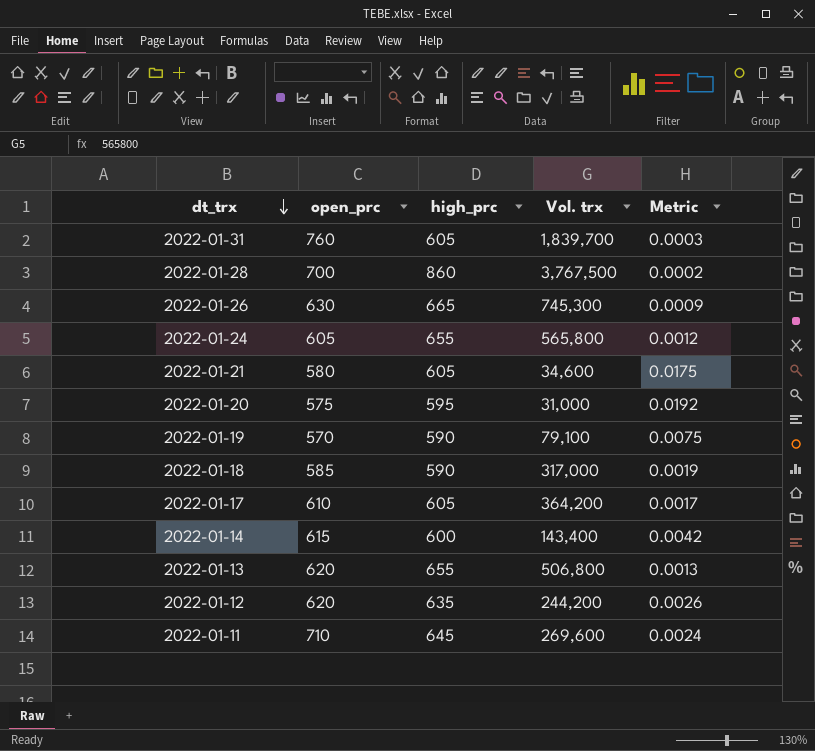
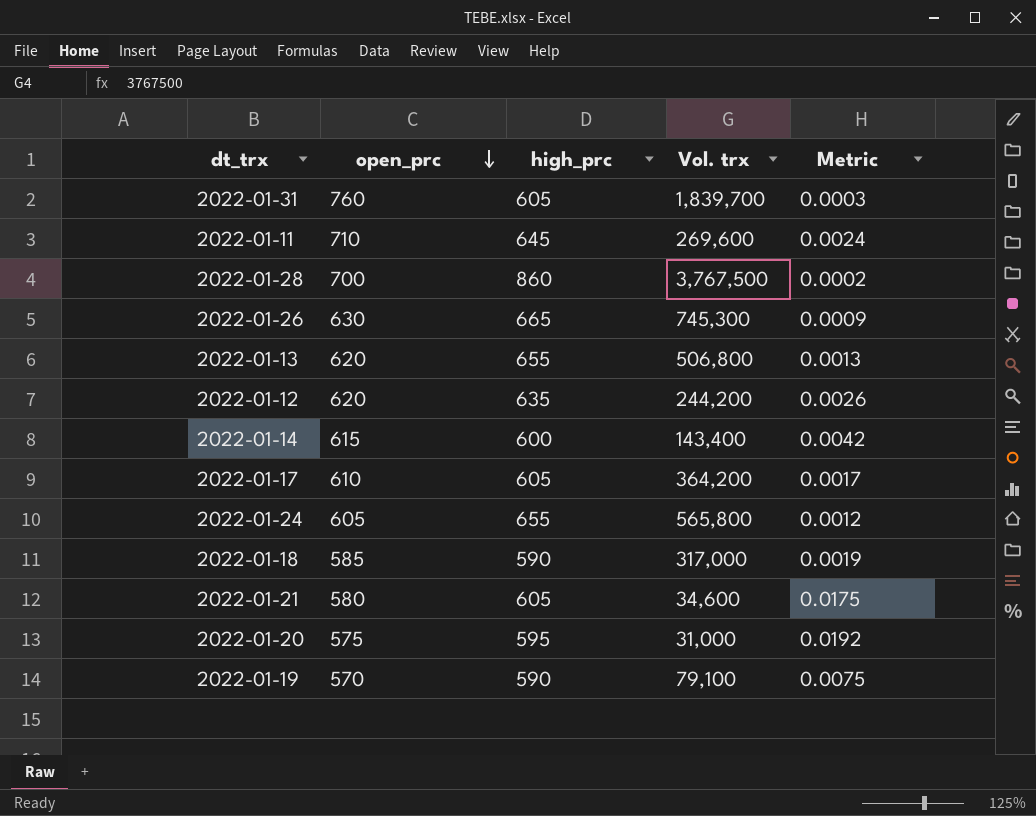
row order: dt_trx descending -> open_prc descending

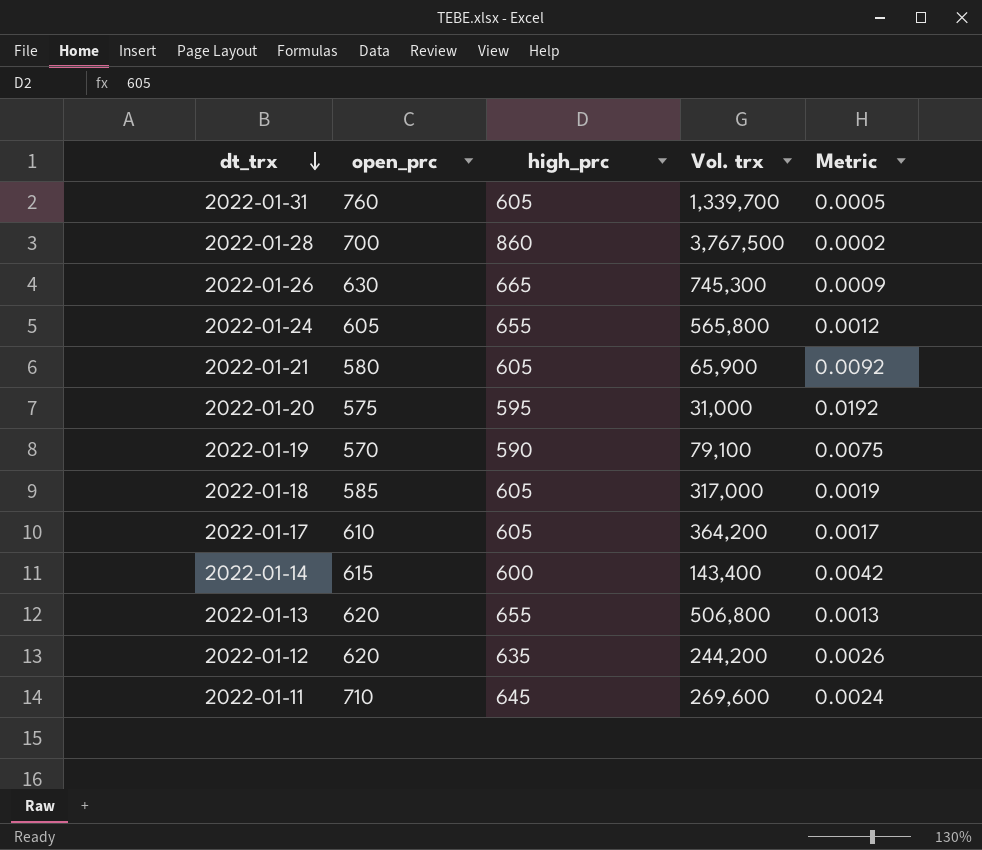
row order: open_prc descending -> dt_trx descending
2022-01-31 | Vol. trx: 1,839,700 -> 1,339,700
2022-01-31 | Metric: 0.0003 -> 0.0005
2022-01-21 | Vol. trx: 34,600 -> 65,900
2022-01-21 | Metric: 0.0175 -> 0.0092
2022-01-18 | high_prc: 590 -> 605

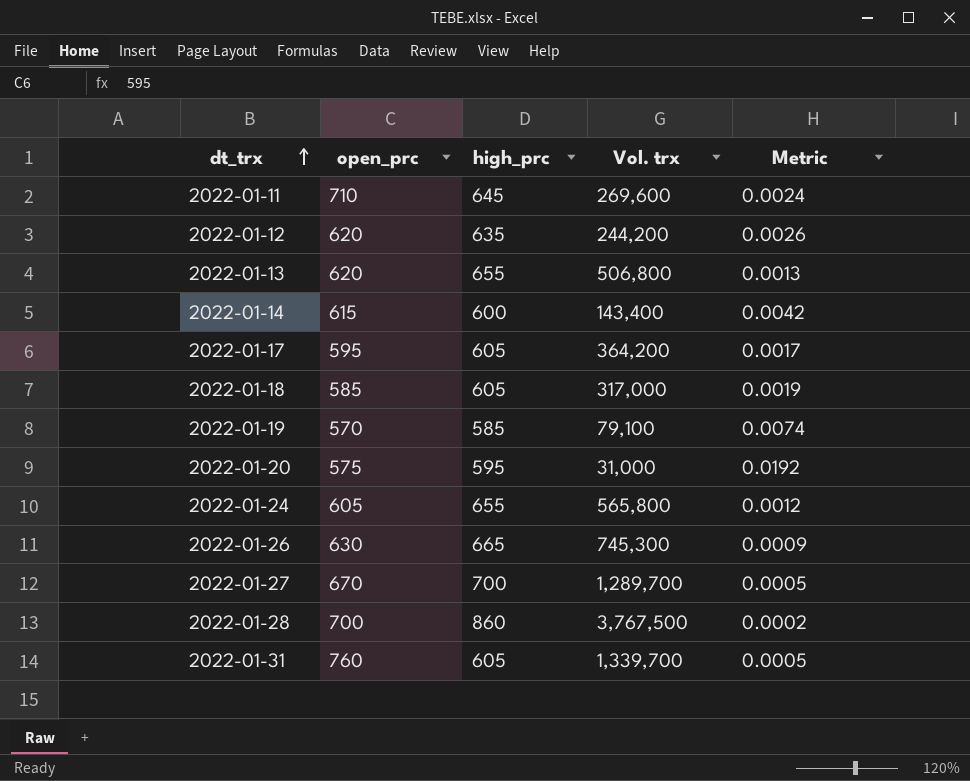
row order: dt_trx descending -> dt_trx ascending
row 2022-01-21: 580 | 605 | 65,900 | 0.0092 -> none
2022-01-17 | open_prc: 610 -> 595
2022-01-19 | high_prc: 590 -> 585
2022-01-19 | Metric: 0.0075 -> 0.0074
row 2022-01-27: none -> 670 | 700 | 1,289,700 | 0.0005

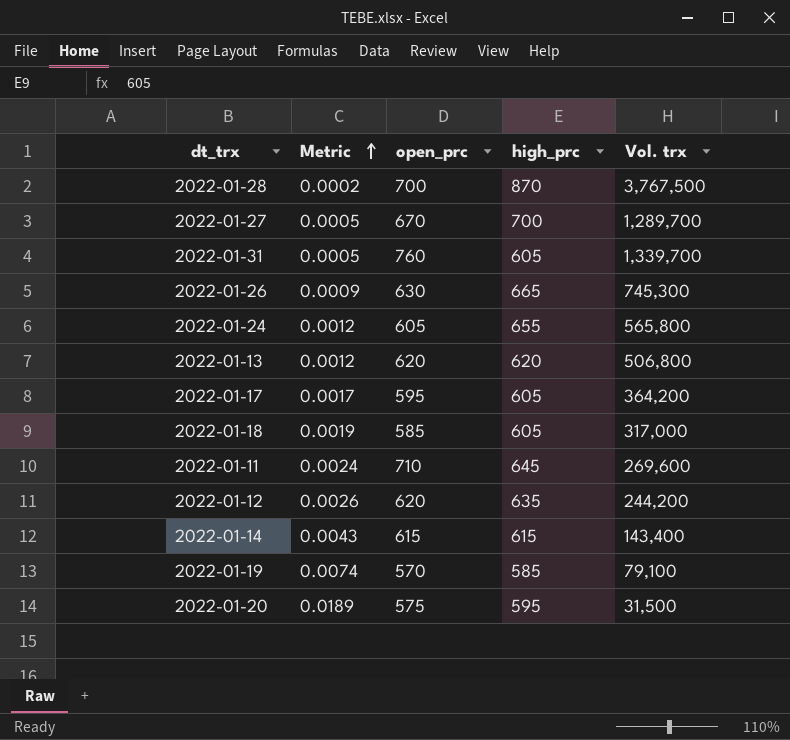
row order: dt_trx ascending -> Metric ascending
column Metric | position: 5 -> 2
2022-01-28 | high_prc: 860 -> 870
2022-01-13 | Metric: 0.0013 -> 0.0012
2022-01-13 | high_prc: 655 -> 620
2022-01-14 | Metric: 0.0042 -> 0.0043
2022-01-14 | high_prc: 600 -> 615
2022-01-20 | Metric: 0.0192 -> 0.0189
2022-01-20 | Vol. trx: 31,000 -> 31,500

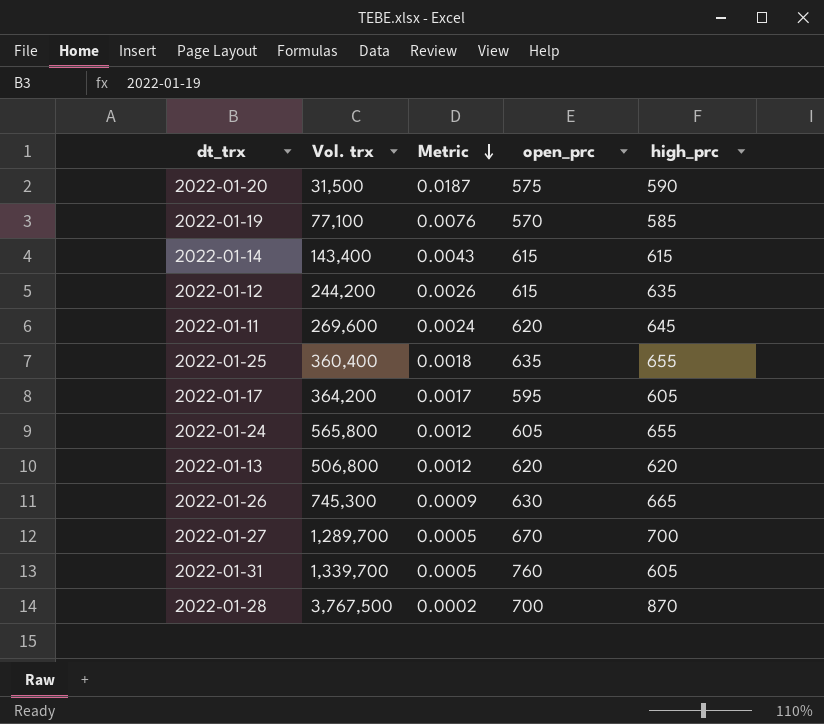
row order: Metric ascending -> Metric descending
column Vol. trx | position: 5 -> 2
row 2022-01-18: 0.0019 | 585 | 605 | 317,000 -> none
2022-01-20 | Metric: 0.0189 -> 0.0187
2022-01-20 | high_prc: 595 -> 590
2022-01-19 | Vol. trx: 79,100 -> 77,100
2022-01-19 | Metric: 0.0074 -> 0.0076
2022-01-12 | open_prc: 620 -> 615
2022-01-11 | open_prc: 710 -> 620
row 2022-01-25: none -> 360,400 | 0.0018 | 635 | 655

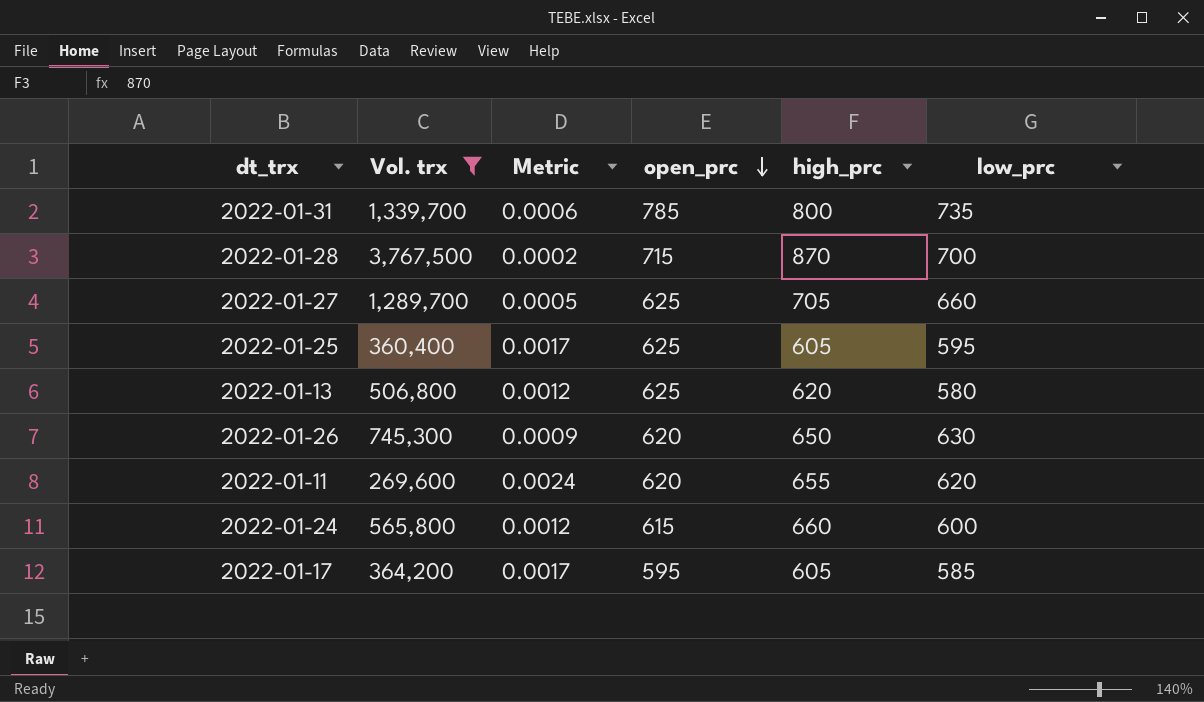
filter: none -> Vol. trx >= 269,600
row order: Metric descending -> open_prc descending
column low_prc | position: none -> 6
2022-01-31 | Metric: 0.0005 -> 0.0006
2022-01-31 | open_prc: 760 -> 785
2022-01-31 | high_prc: 605 -> 800
2022-01-28 | open_prc: 700 -> 715
2022-01-27 | open_prc: 670 -> 625
2022-01-27 | high_prc: 700 -> 705
2022-01-25 | Metric: 0.0018 -> 0.0017
2022-01-25 | open_prc: 635 -> 625
2022-01-25 | high_prc: 655 -> 605
2022-01-13 | open_prc: 620 -> 625
2022-01-26 | open_prc: 630 -> 620
2022-01-26 | high_prc: 665 -> 650
2022-01-11 | high_prc: 645 -> 655
2022-01-24 | open_prc: 605 -> 615
2022-01-24 | high_prc: 655 -> 660

